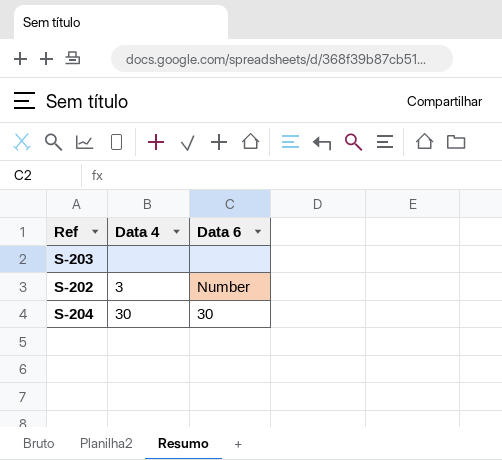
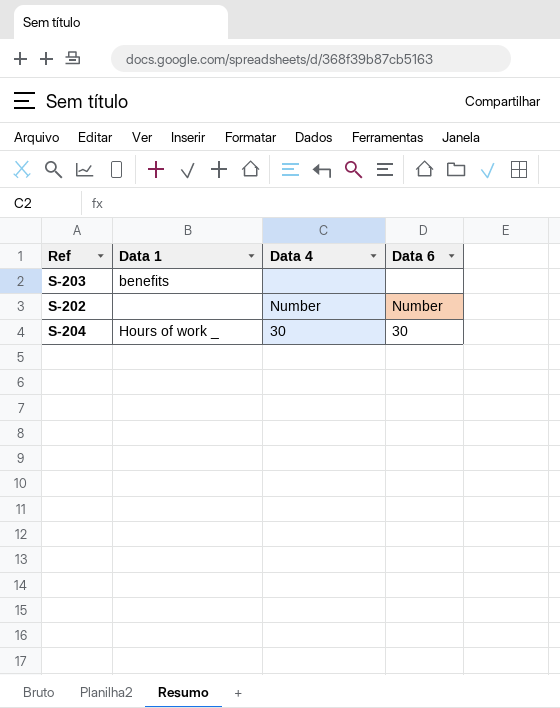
column Data 1 | position: none -> 2
S-202 | Data 4: 3 -> Number

